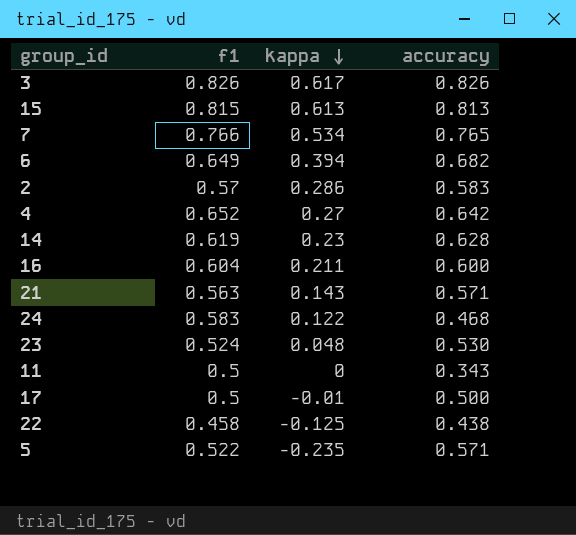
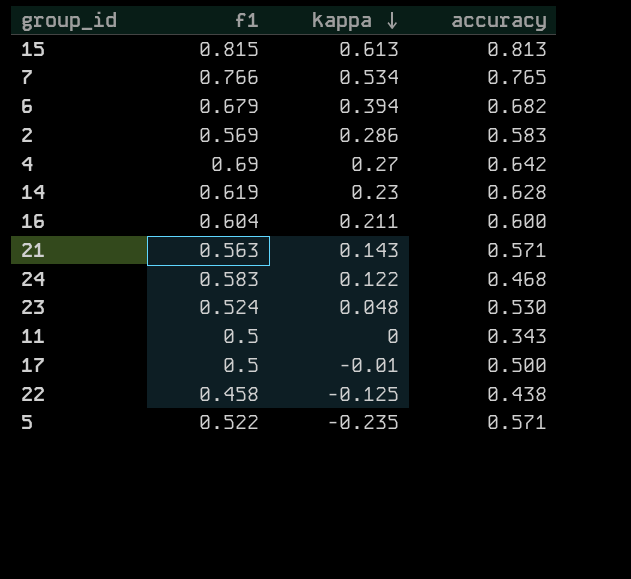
row 3: 0.826 | 0.617 | 0.826 -> none
6 | f1: 0.649 -> 0.679
2 | f1: 0.57 -> 0.569
4 | f1: 0.652 -> 0.69

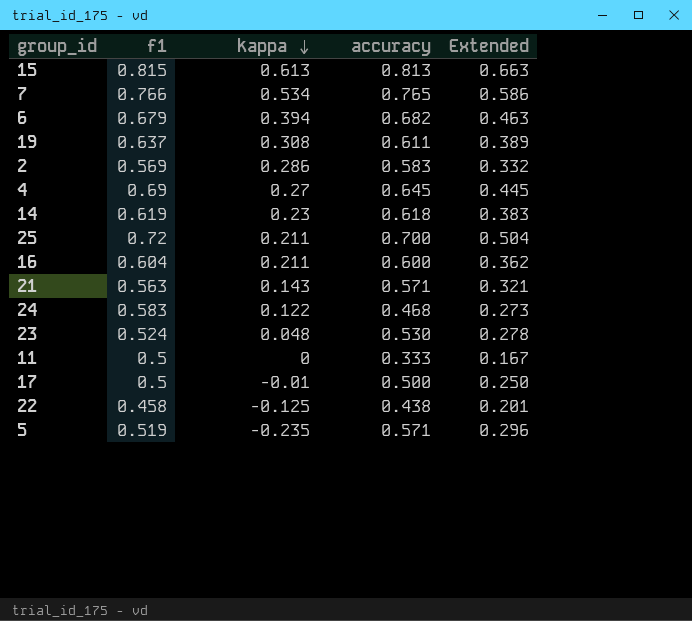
column Extended | formula: none -> [f1] * [accuracy]
row 19: none -> 0.637 | 0.308 | 0.611 | 0.389
4 | accuracy: 0.642 -> 0.645
14 | accuracy: 0.628 -> 0.618
row 25: none -> 0.72 | 0.211 | 0.700 | 0.504
11 | accuracy: 0.343 -> 0.333
5 | f1: 0.522 -> 0.519

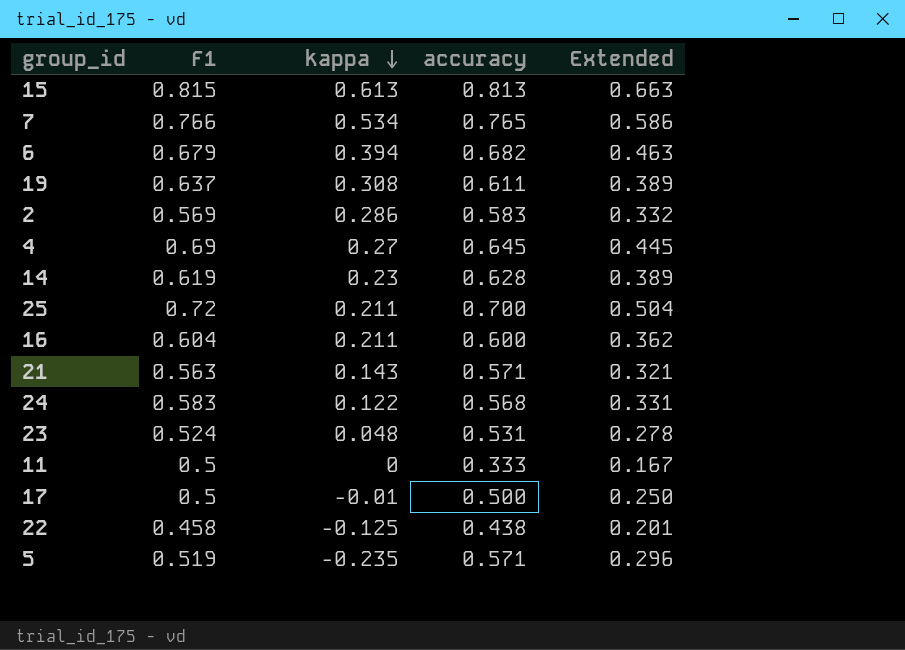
column name: f1 -> F1
14 | accuracy: 0.618 -> 0.628
14 | Extended: 0.383 -> 0.389
24 | accuracy: 0.468 -> 0.568
24 | Extended: 0.273 -> 0.331
23 | accuracy: 0.530 -> 0.531

